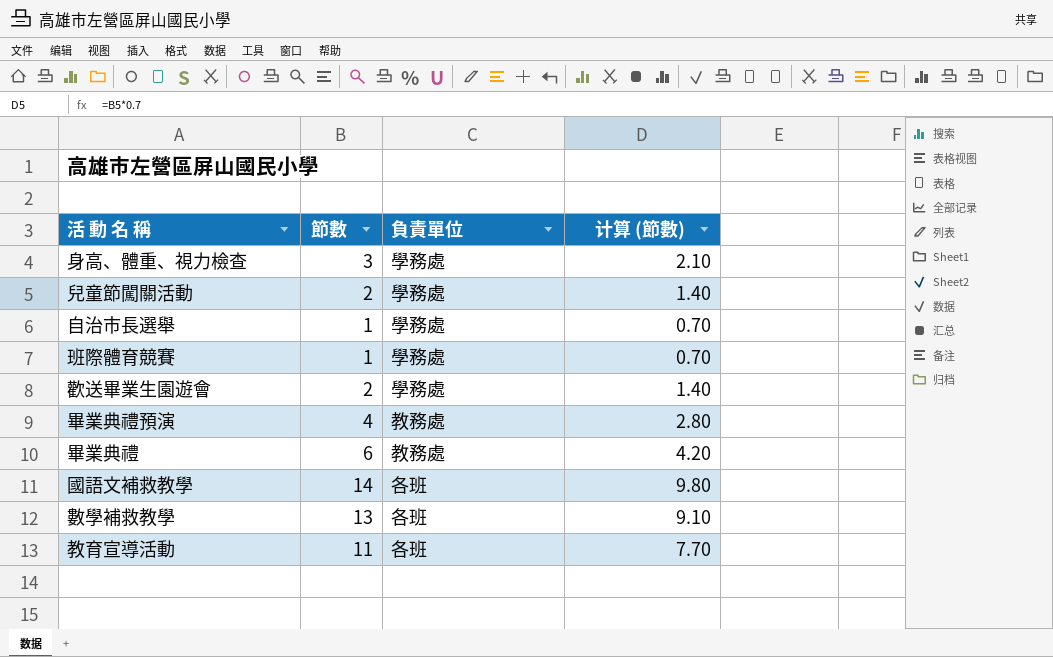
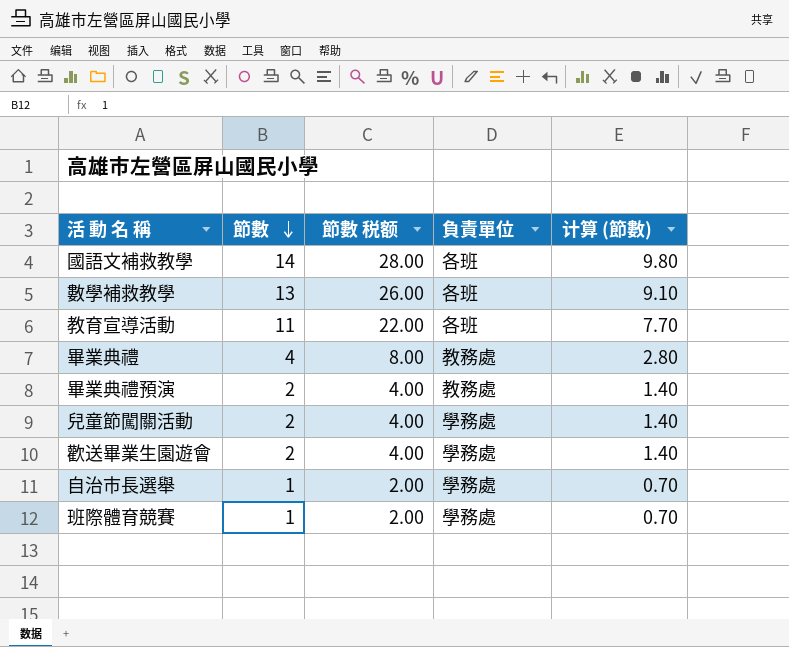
row order: none -> 節數 descending
column 節數 税额 | formula: none -> [節數] * 2
row 身高、體重、視力檢查: 3 | 學務處 | 2.10 -> none
畢業典禮 | 節數: 6 -> 4
畢業典禮 | 计算 (節數): 4.20 -> 2.80
畢業典禮預演 | 節數: 4 -> 2
畢業典禮預演 | 计算 (節數): 2.80 -> 1.40

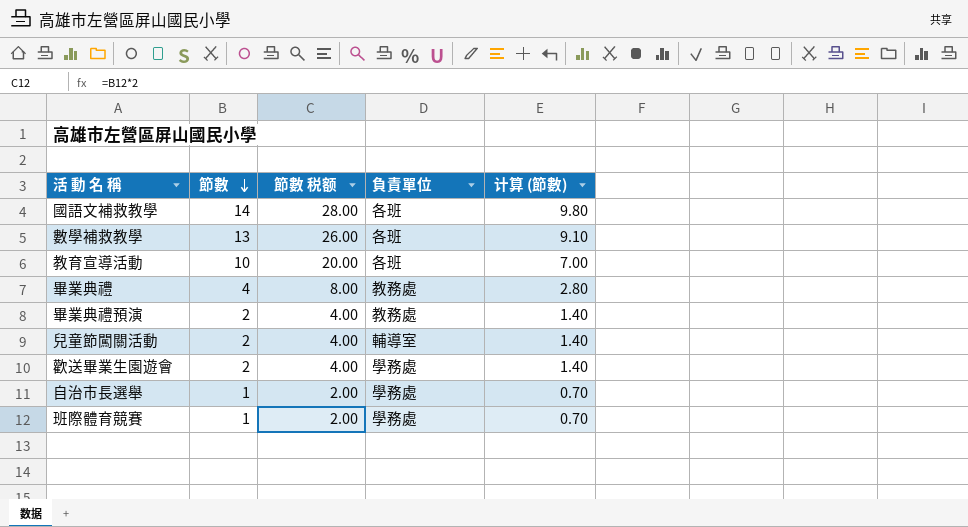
教育宣導活動 | 節數: 11 -> 10
教育宣導活動 | 節數 税额: 22.00 -> 20.00
教育宣導活動 | 计算 (節數): 7.70 -> 7.00
兒童節闖關活動 | 負責單位: 學務處 -> 輔導室

